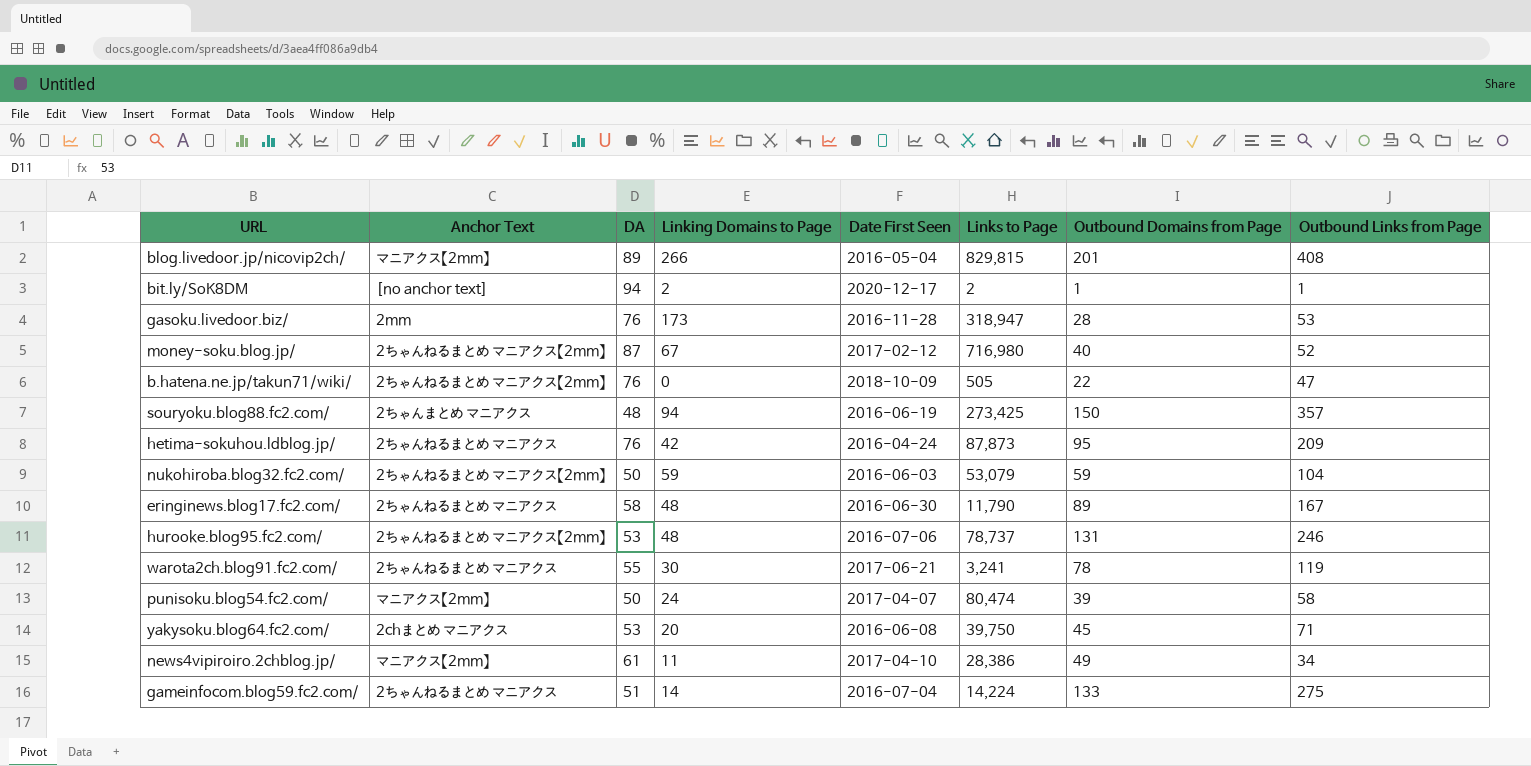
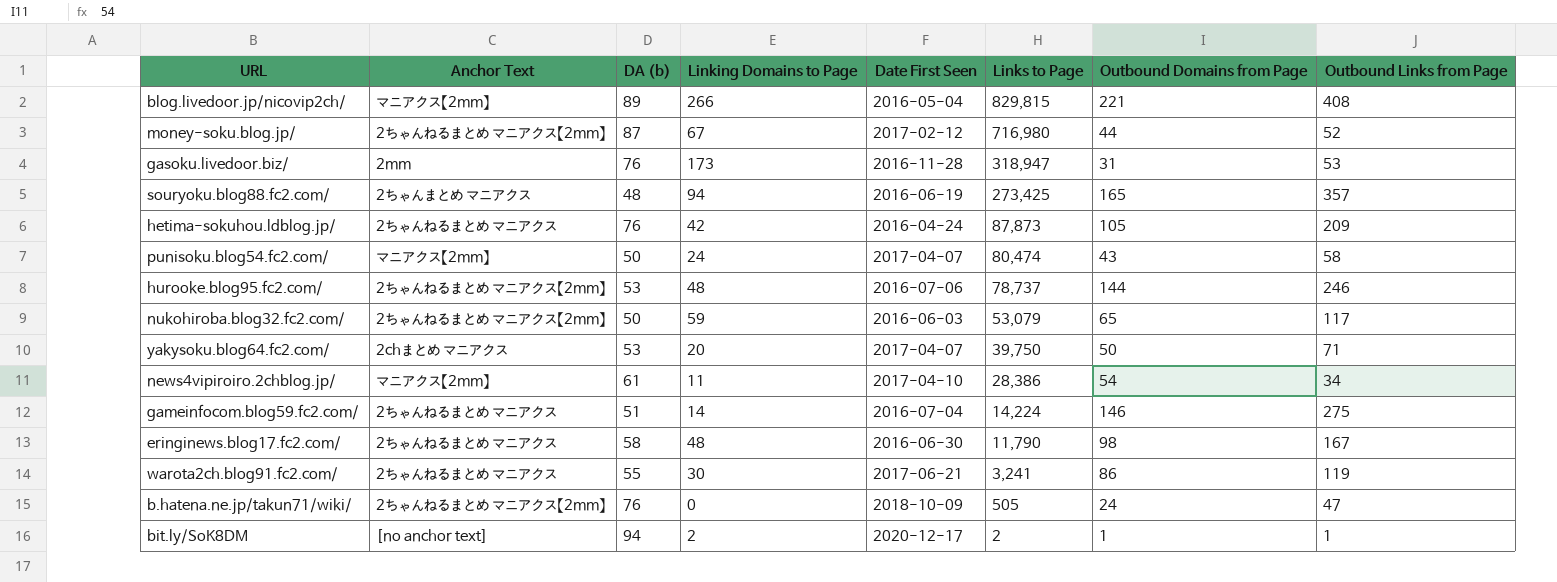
row order: none -> Links to Page descending
column name: DA -> DA (b)
blog.livedoor.jp/nicovip2ch/ | Outbound Domains from Page: 201 -> 221
money-soku.blog.jp/ | Outbound Domains from Page: 40 -> 44
gasoku.livedoor.biz/ | Outbound Domains from Page: 28 -> 31
souryoku.blog88.fc2.com/ | Outbound Domains from Page: 150 -> 165
hetima-sokuhou.ldblog.jp/ | Outbound Domains from Page: 95 -> 105
punisoku.blog54.fc2.com/ | Outbound Domains from Page: 39 -> 43
hurooke.blog95.fc2.com/ | Outbound Domains from Page: 131 -> 144
nukohiroba.blog32.fc2.com/ | Outbound Domains from Page: 59 -> 65
nukohiroba.blog32.fc2.com/ | Outbound Links from Page: 104 -> 117
yakysoku.blog64.fc2.com/ | Date First Seen: 2016-06-08 -> 2017-04-07
yakysoku.blog64.fc2.com/ | Outbound Domains from Page: 45 -> 50
news4vipiroiro.2chblog.jp/ | Outbound Domains from Page: 49 -> 54
gameinfocom.blog59.fc2.com/ | Outbound Domains from Page: 133 -> 146
eringinews.blog17.fc2.com/ | Outbound Domains from Page: 89 -> 98
warota2ch.blog91.fc2.com/ | Outbound Domains from Page: 78 -> 86
b.hatena.ne.jp/takun71/wiki/ | Outbound Domains from Page: 22 -> 24

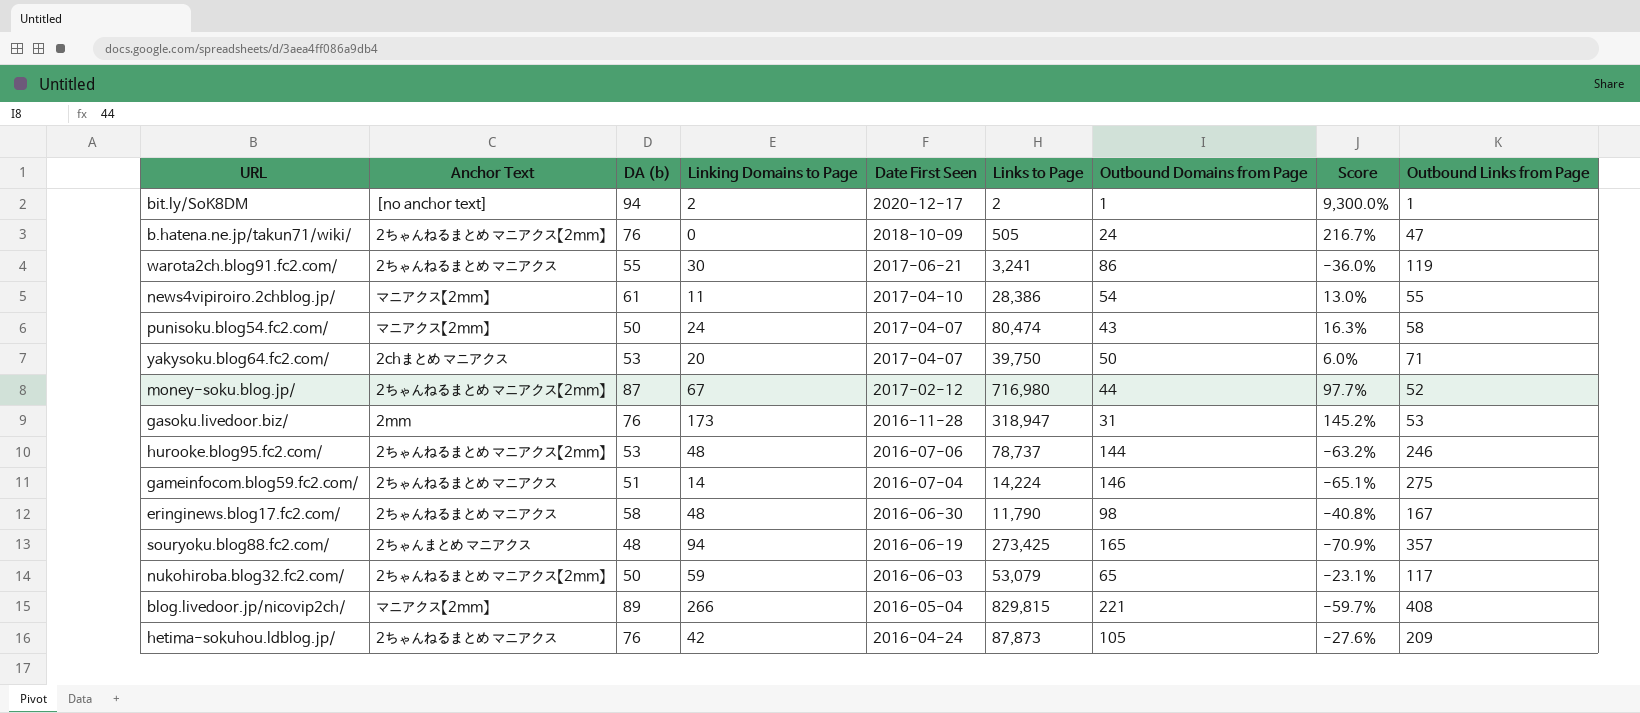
row order: Links to Page descending -> Date First Seen descending
column Score | formula: none -> ([DA (b)] - [Outbound Domains from Page]) / [Outbound Domains from Page]
news4vipiroiro.2chblog.jp/ | Outbound Links from Page: 34 -> 55

